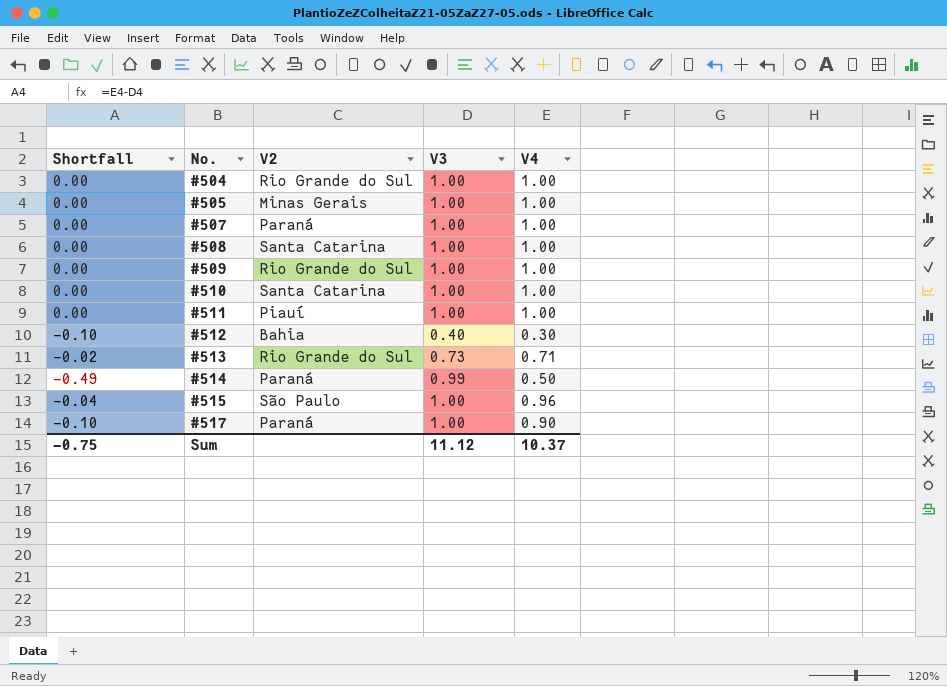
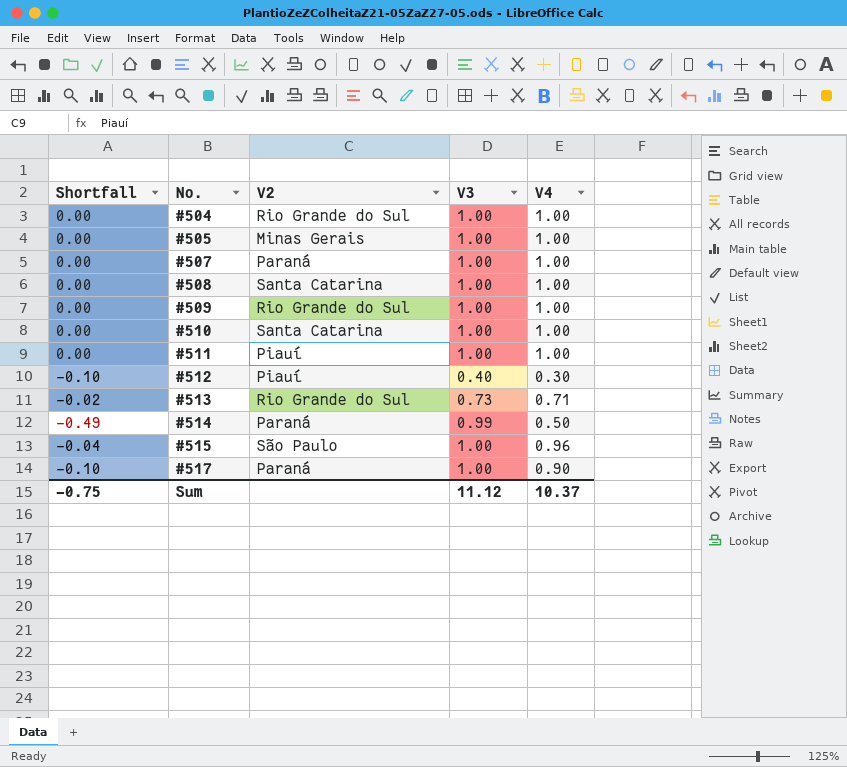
#512 | V2: Bahia -> Piauí

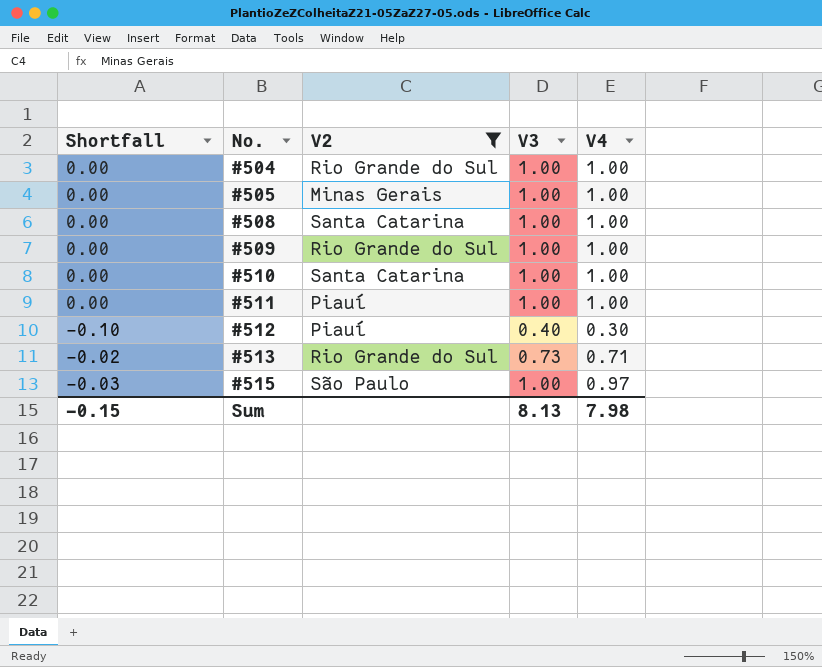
filter: none -> V2 != Paraná
#515 | Shortfall: -0.04 -> -0.03
#515 | V4: 0.96 -> 0.97
Sum | Shortfall: -0.75 -> -0.15
Sum | V3: 11.12 -> 8.13
Sum | V4: 10.37 -> 7.98

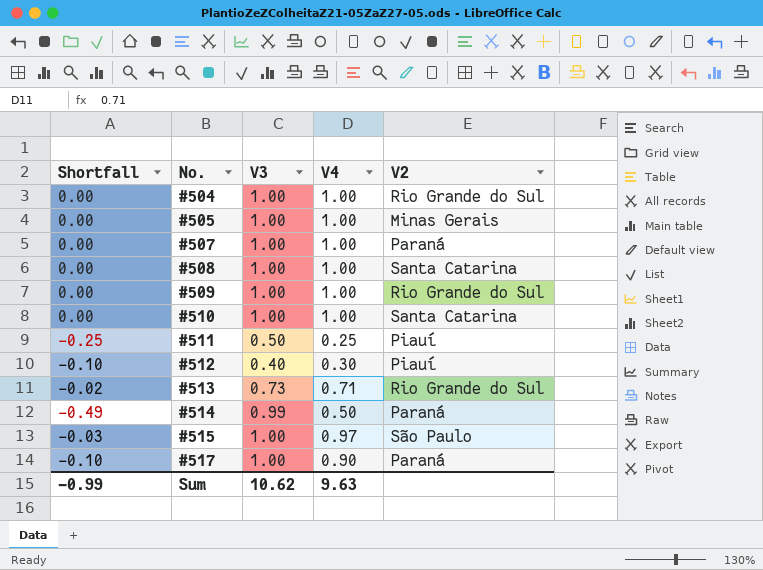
filter: V2 != Paraná -> none
column V2 | position: 3 -> 5
#511 | Shortfall: 0.00 -> -0.25
#511 | V3: 1.00 -> 0.50
#511 | V4: 1.00 -> 0.25
Sum | Shortfall: -0.15 -> -0.99
Sum | V3: 8.13 -> 10.62
Sum | V4: 7.98 -> 9.63

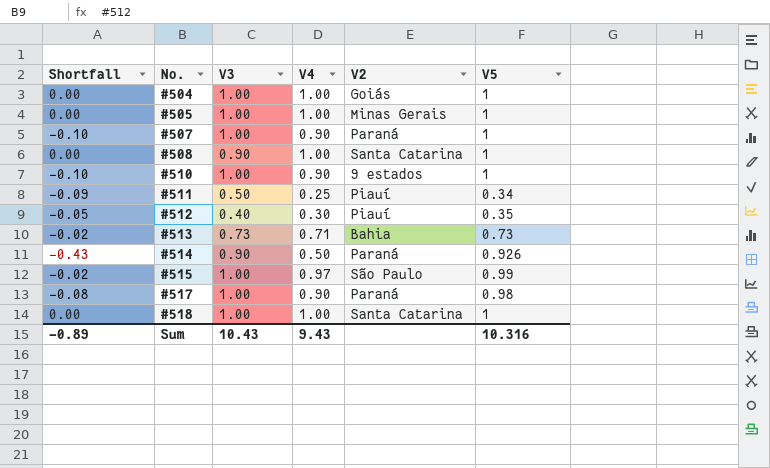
column Shortfall | formula: [V4] - [V3] -> [V4] - [V5]
column V5 | position: none -> 6
row #509: 0.00 | 1.00 | 1.00 | Rio Grande do Sul -> none
#504 | V2: Rio Grande do Sul -> Goiás
#507 | V4: 1.00 -> 0.90
#508 | V3: 1.00 -> 0.90
#510 | V4: 1.00 -> 0.90
#510 | V2: Santa Catarina -> 9 estados
#513 | V2: Rio Grande do Sul -> Bahia
#514 | V3: 0.99 -> 0.90
row #518: none -> 0.00 | 1.00 | 1.00 | Santa Catarina | 1
Sum | Shortfall: -0.99 -> -0.89
Sum | V3: 10.62 -> 10.43
Sum | V4: 9.63 -> 9.43

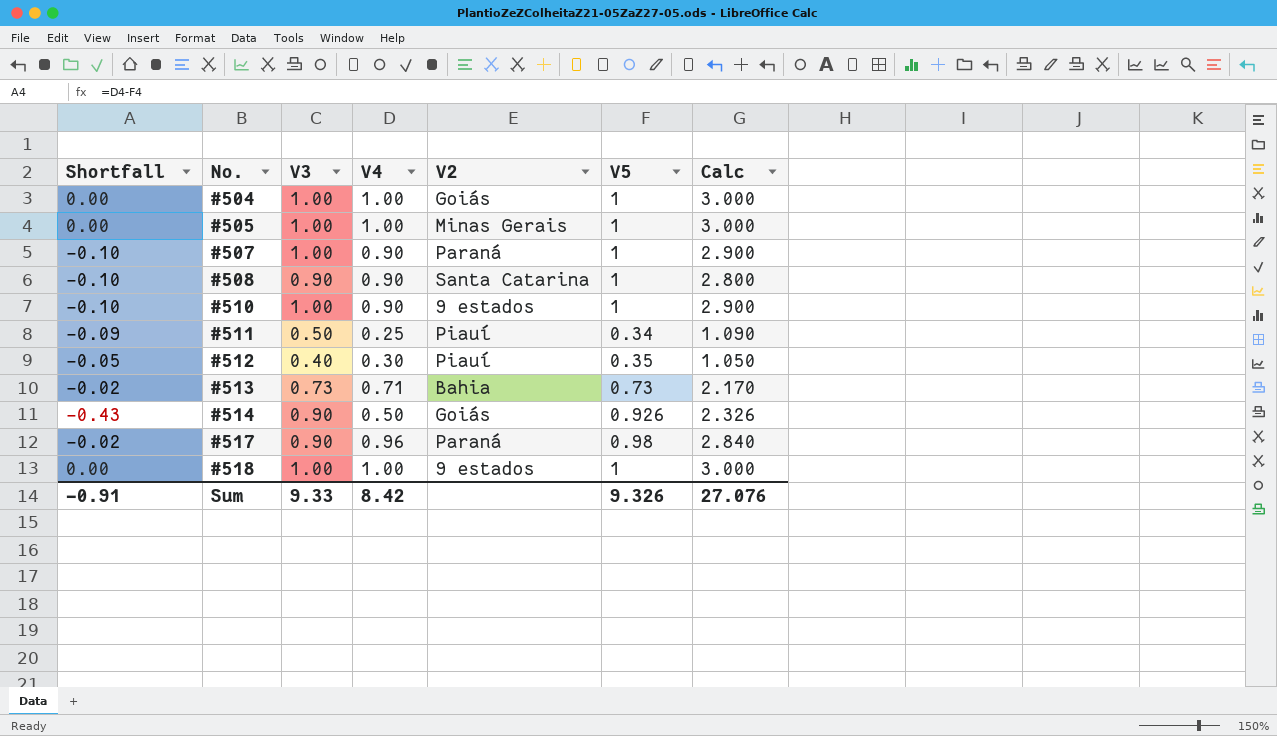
column Calc | formula: none -> [V3] + [V4] + [V5]
row #515: -0.02 | 1.00 | 0.97 | São Paulo | 0.99 -> none
#508 | Shortfall: 0.00 -> -0.10
#508 | V4: 1.00 -> 0.90
#514 | V2: Paraná -> Goiás
#517 | Shortfall: -0.08 -> -0.02
#517 | V3: 1.00 -> 0.90
#517 | V4: 0.90 -> 0.96
#518 | V2: Santa Catarina -> 9 estados
Sum | Shortfall: -0.89 -> -0.91
Sum | V3: 10.43 -> 9.33
Sum | V4: 9.43 -> 8.42
Sum | V5: 10.316 -> 9.326

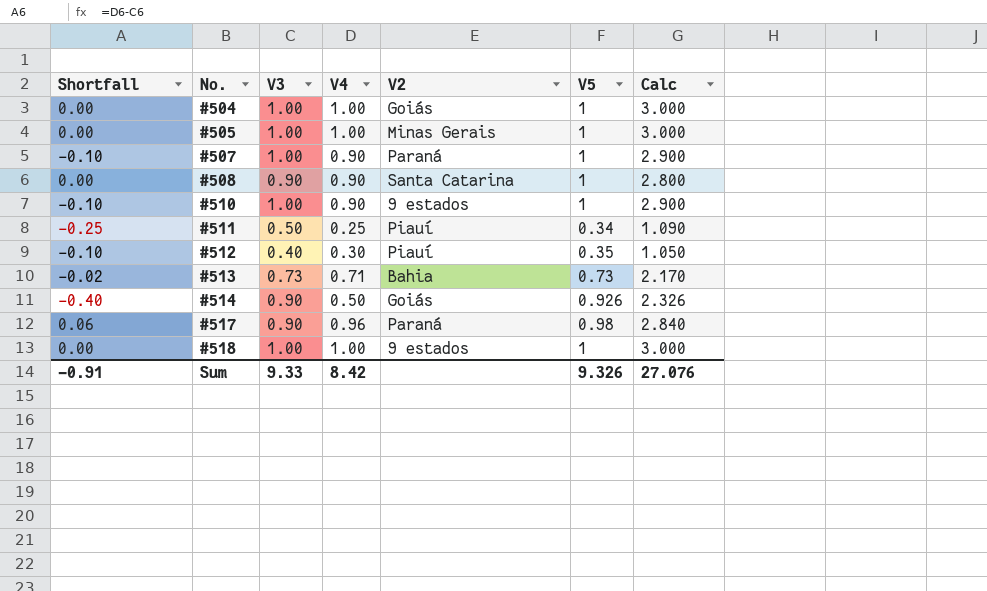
column Shortfall | formula: [V4] - [V5] -> [V4] - [V3]

